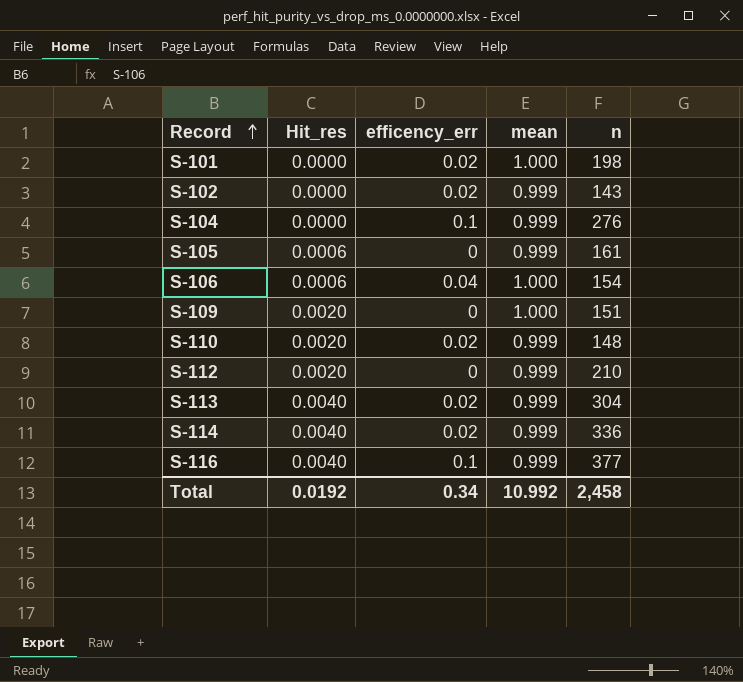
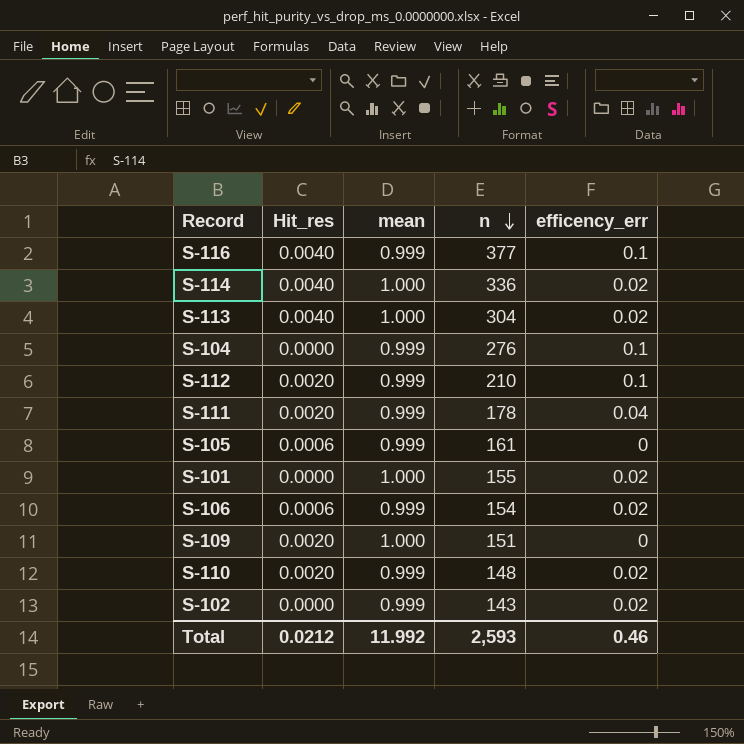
row order: Record ascending -> n descending
column efficency_err | position: 3 -> 5
S-114 | mean: 0.999 -> 1.000
S-113 | mean: 0.999 -> 1.000
S-112 | efficency_err: 0 -> 0.1
row S-111: none -> 0.0020 | 0.999 | 178 | 0.04
S-101 | n: 198 -> 155
S-106 | mean: 1.000 -> 0.999
S-106 | efficency_err: 0.04 -> 0.02
Total | Hit_res: 0.0192 -> 0.0212
Total | mean: 10.992 -> 11.992
Total | n: 2,458 -> 2,593
Total | efficency_err: 0.34 -> 0.46

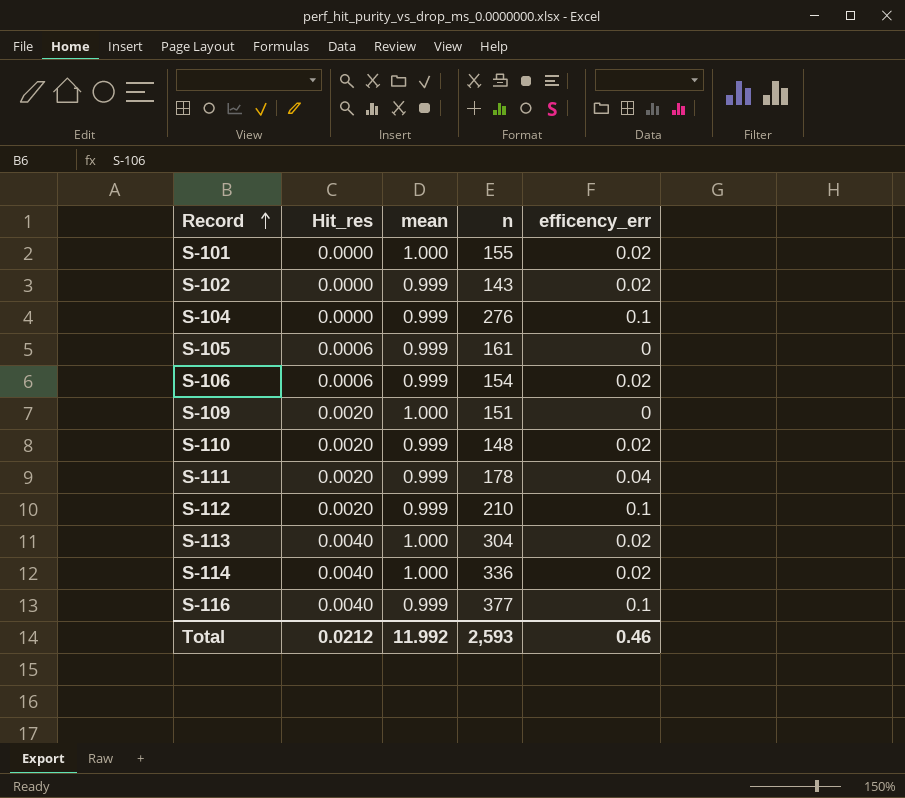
row order: n descending -> Record ascending

